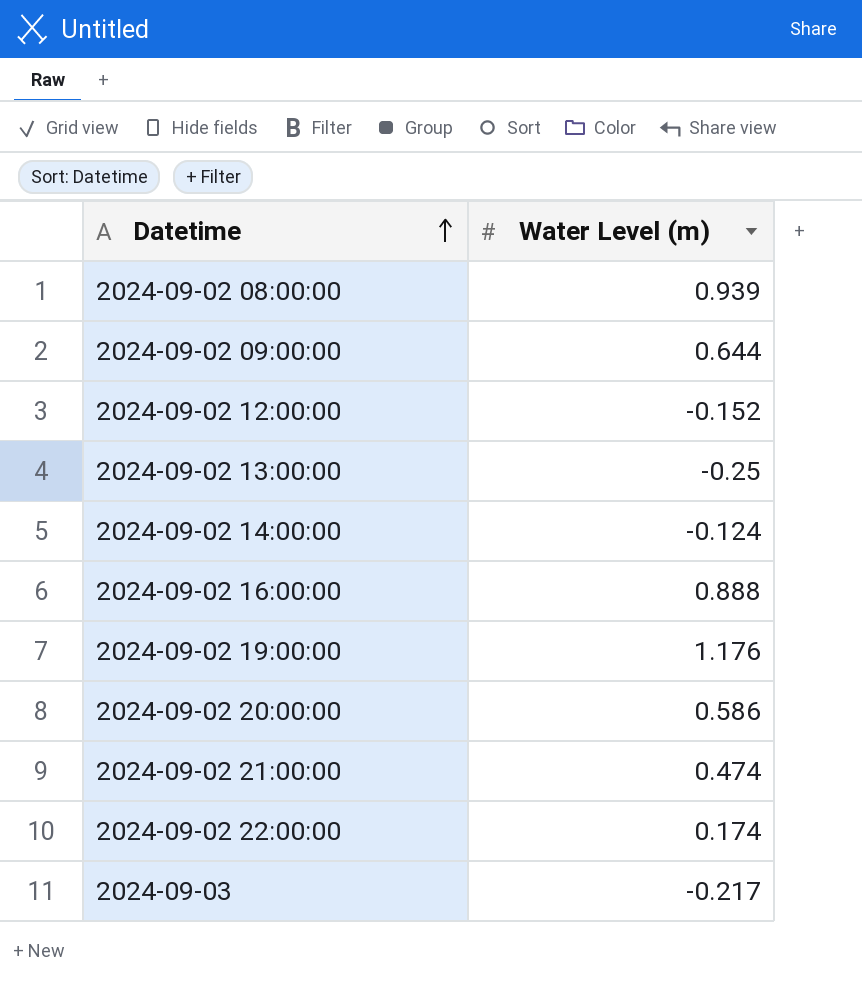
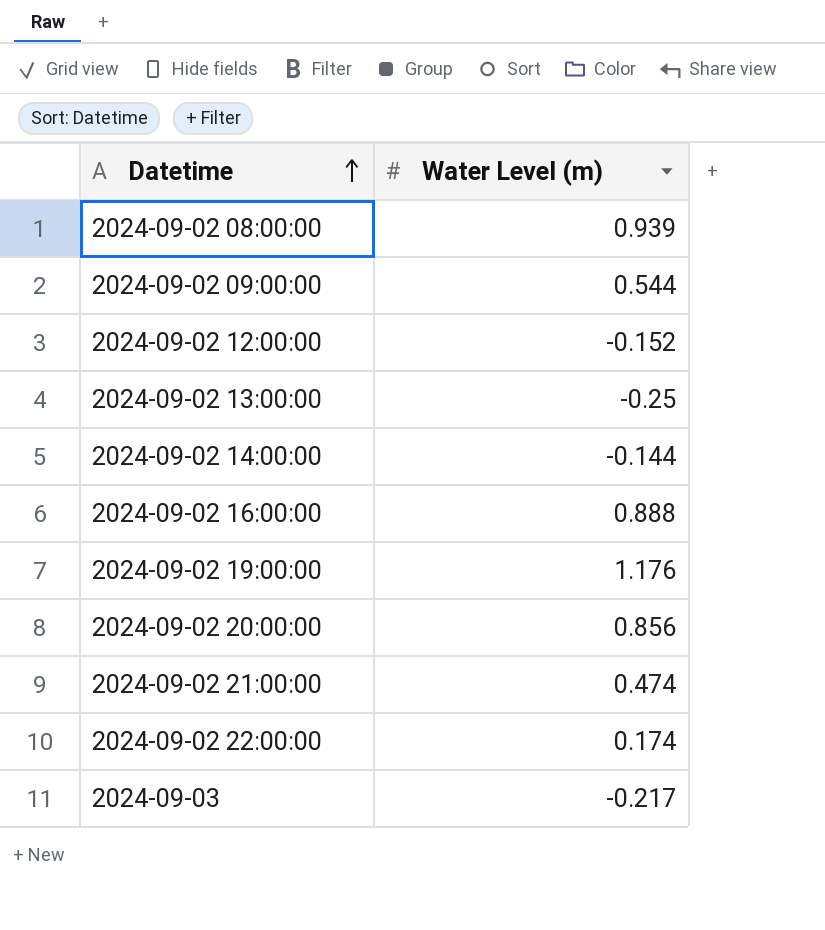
2024-09-02 09:00:00 | Water Level (m): 0.644 -> 0.544
2024-09-02 14:00:00 | Water Level (m): -0.124 -> -0.144
2024-09-02 20:00:00 | Water Level (m): 0.586 -> 0.856

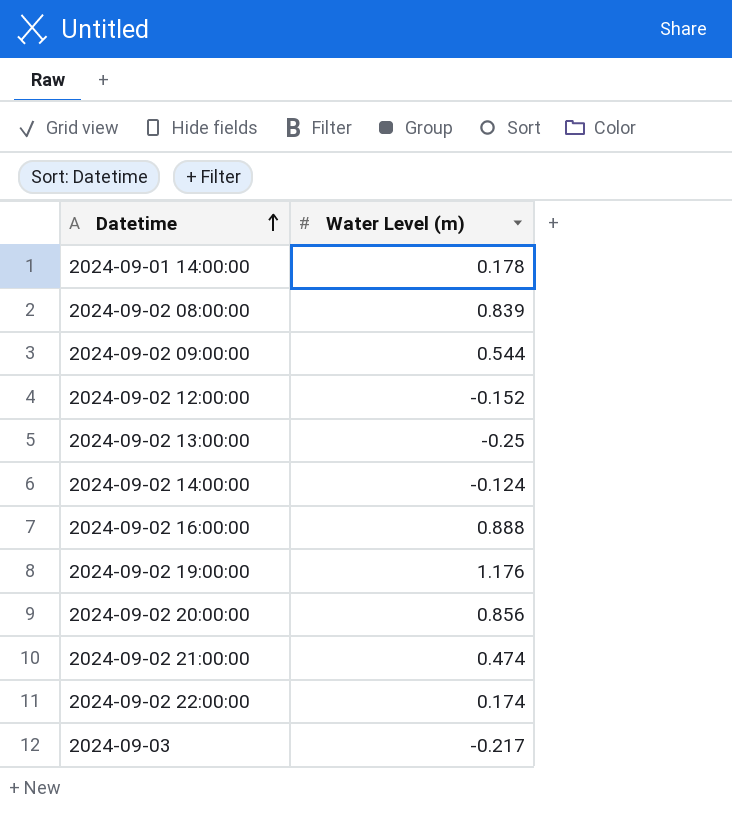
row 2024-09-01 14:00:00: none -> 0.178
2024-09-02 08:00:00 | Water Level (m): 0.939 -> 0.839
2024-09-02 14:00:00 | Water Level (m): -0.144 -> -0.124

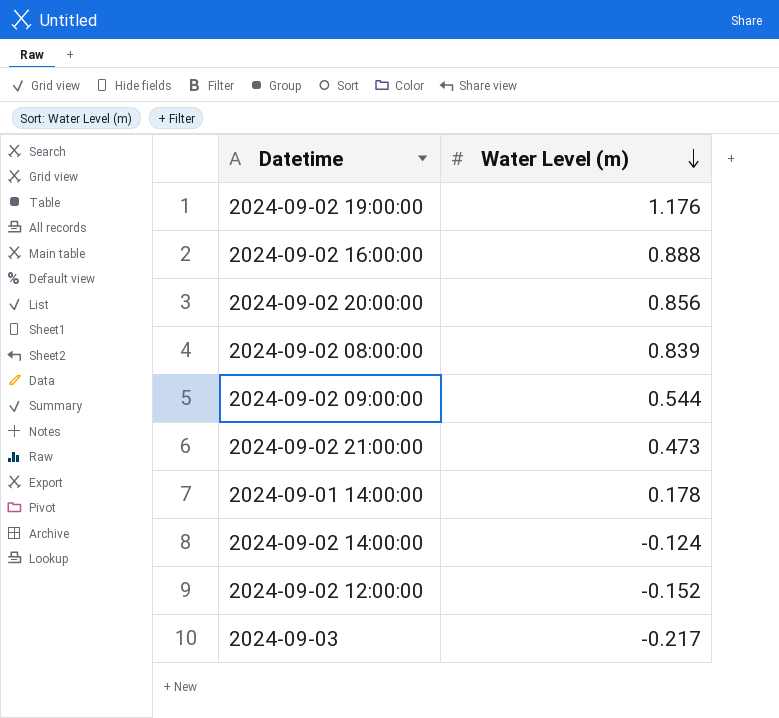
row order: Datetime ascending -> Water Level (m) descending
row 2024-09-02 13:00:00: -0.25 -> none
row 2024-09-02 22:00:00: 0.174 -> none
2024-09-02 21:00:00 | Water Level (m): 0.474 -> 0.473

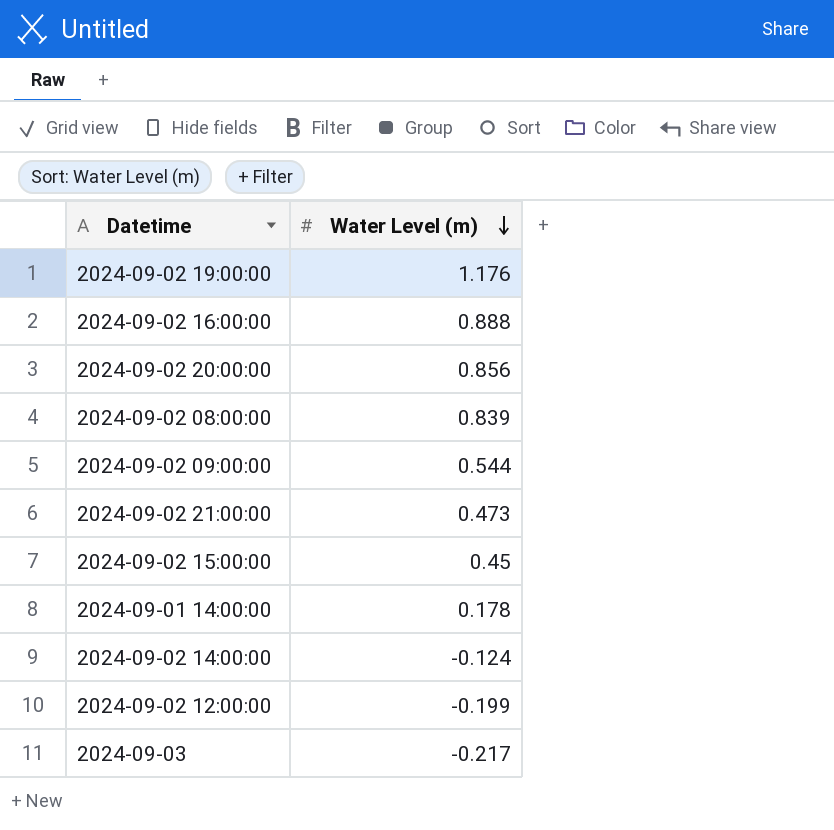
row 2024-09-02 15:00:00: none -> 0.45
2024-09-02 12:00:00 | Water Level (m): -0.152 -> -0.199

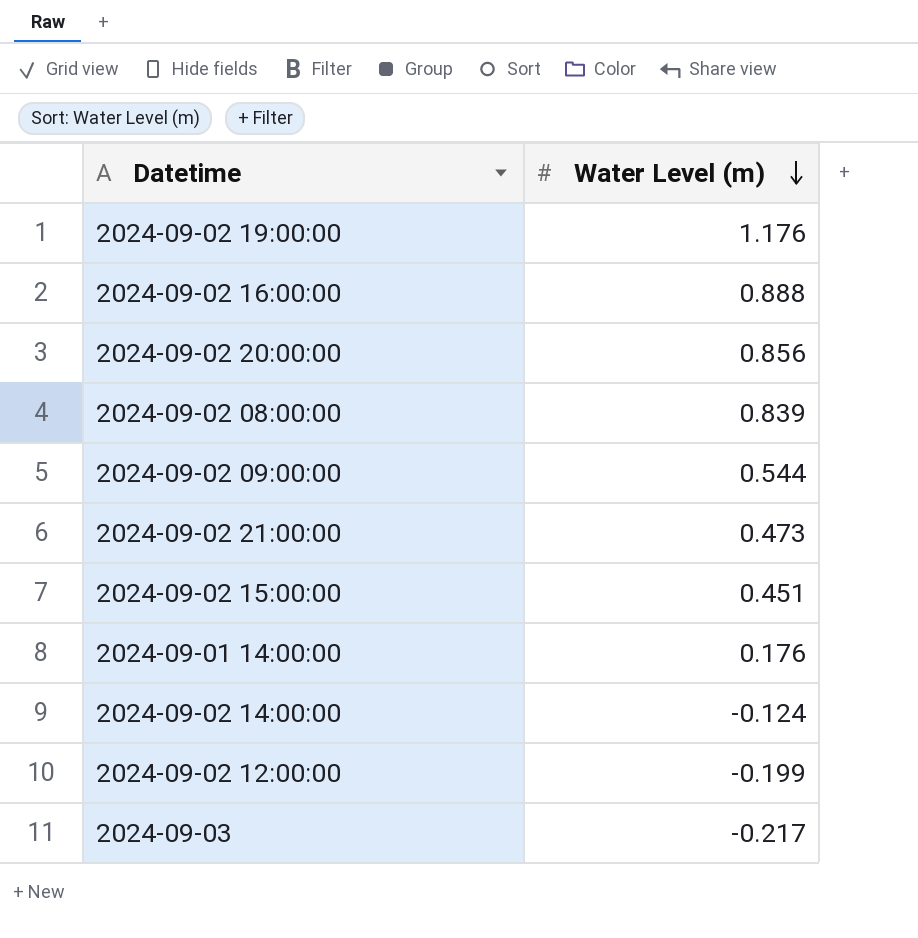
2024-09-02 15:00:00 | Water Level (m): 0.45 -> 0.451
2024-09-01 14:00:00 | Water Level (m): 0.178 -> 0.176

